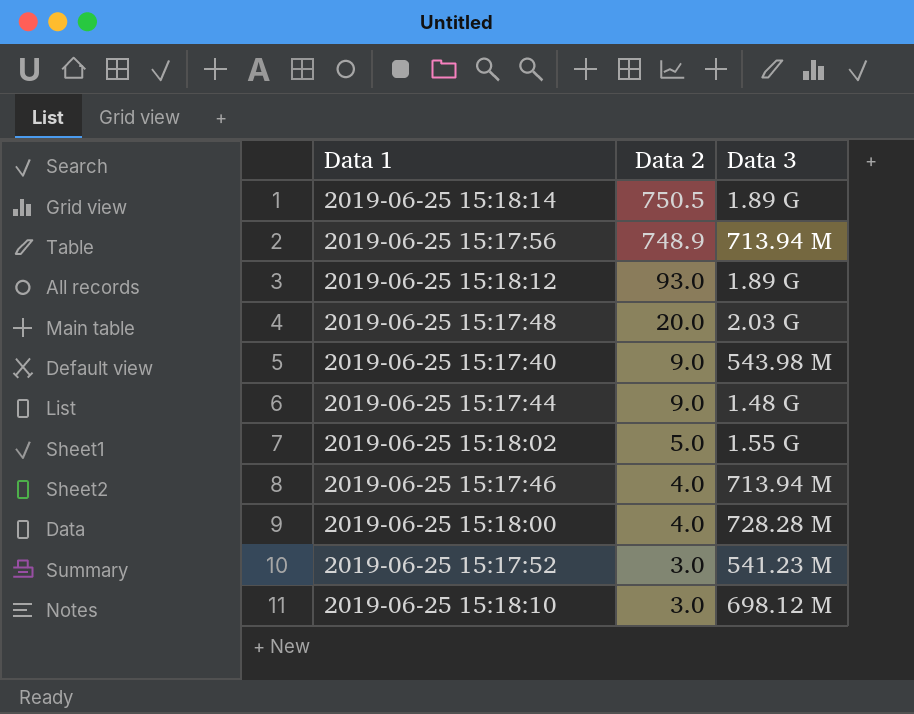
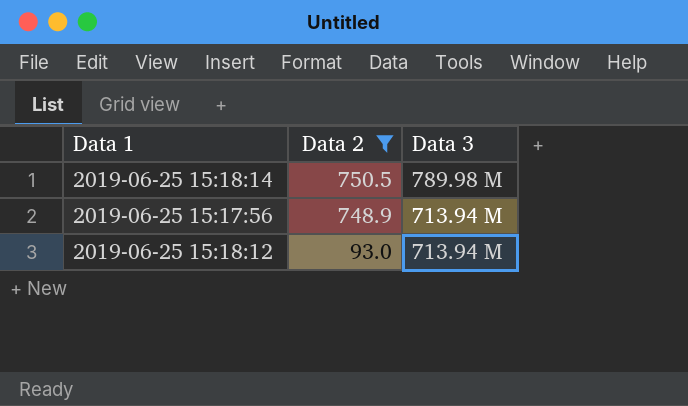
filter: none -> Data 2 >= 93.0
2019-06-25 15:18:14 | Data 3: 1.89 G -> 789.98 M
2019-06-25 15:18:12 | Data 3: 1.89 G -> 713.94 M

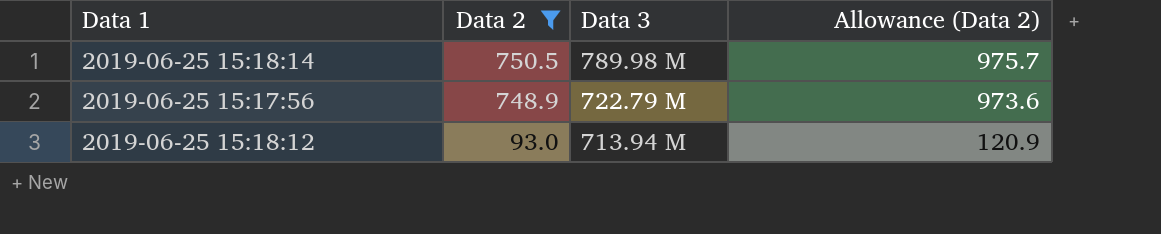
column Allowance (Data 2) | formula: none -> [Data 2] * 1.3
2019-06-25 15:17:56 | Data 3: 713.94 M -> 722.79 M

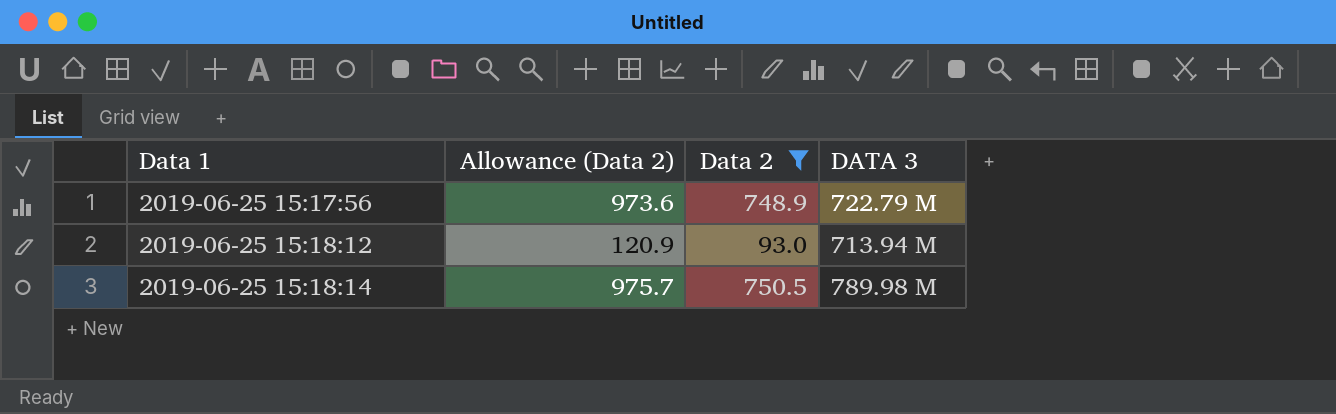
row order: Data 2 descending -> Data 1 ascending
column Allowance (Data 2) | position: 4 -> 2
column name: Data 3 -> DATA 3

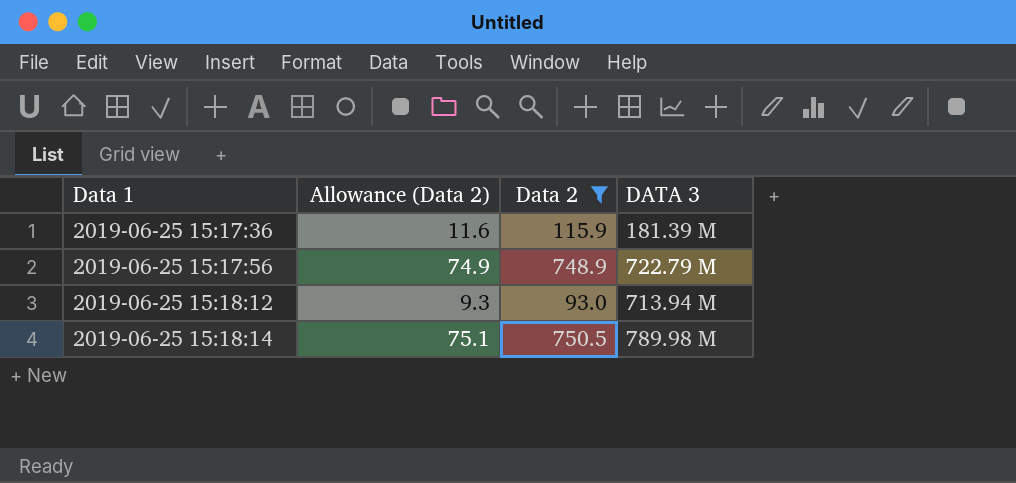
column Allowance (Data 2) | formula: [Data 2] * 1.3 -> [Data 2] * 0.1
row 2019-06-25 15:17:36: none -> 11.6 | 115.9 | 181.39 M

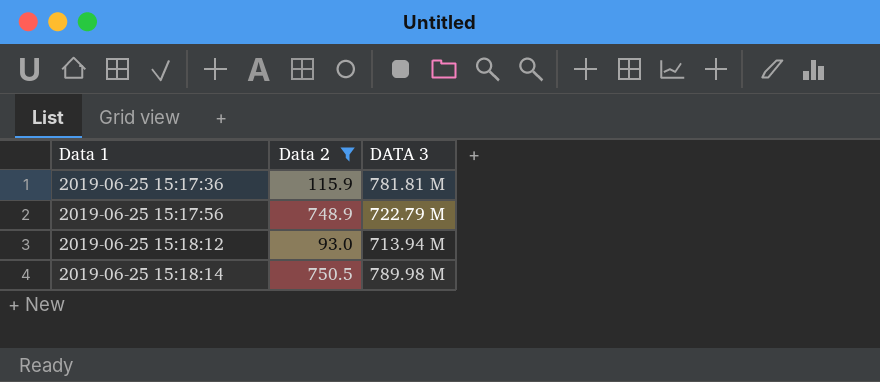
column Allowance (Data 2) | formula: [Data 2] * 0.1 -> none
2019-06-25 15:17:36 | DATA 3: 181.39 M -> 781.81 M

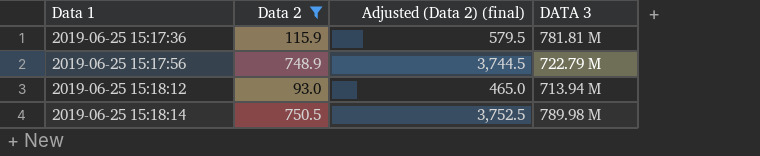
column Adjusted (Data 2) (final) | formula: none -> [Data 2] * 5

